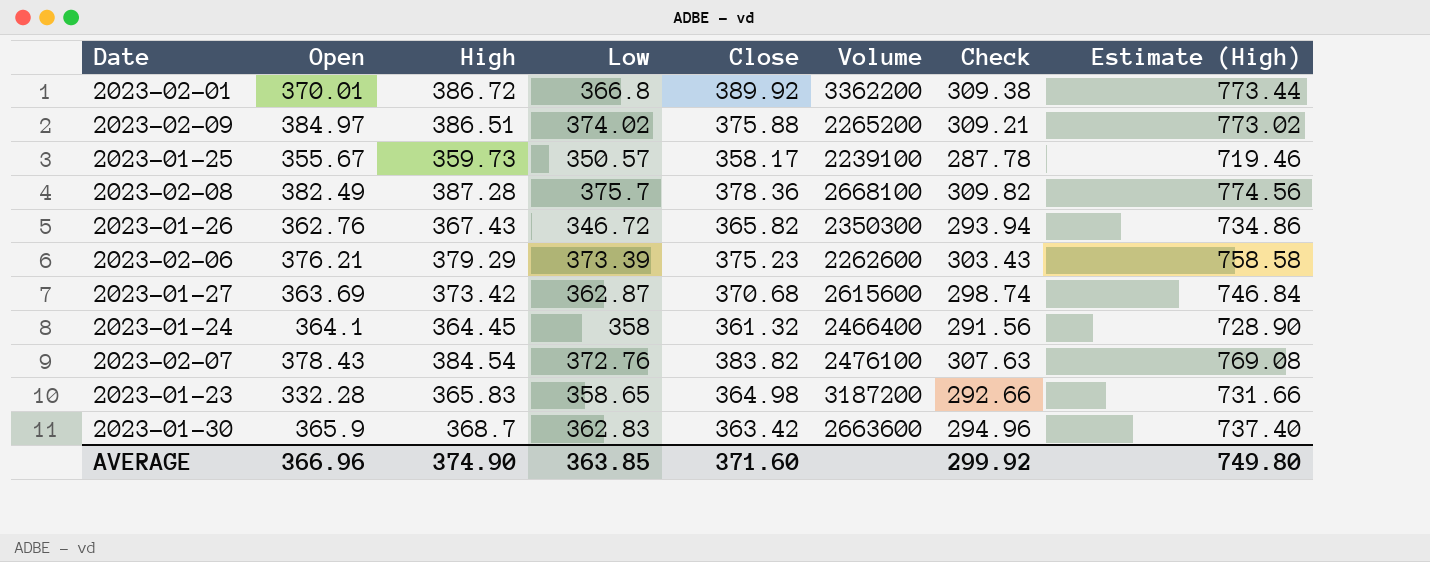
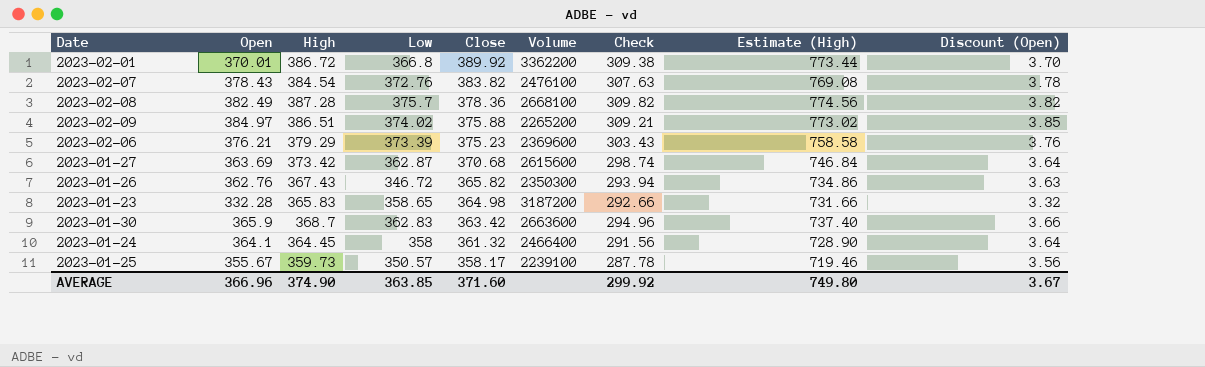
row order: none -> Close descending
column Discount (Open) | formula: none -> [Open] * 0.01
2023-02-06 | Volume: 2262600 -> 2369600

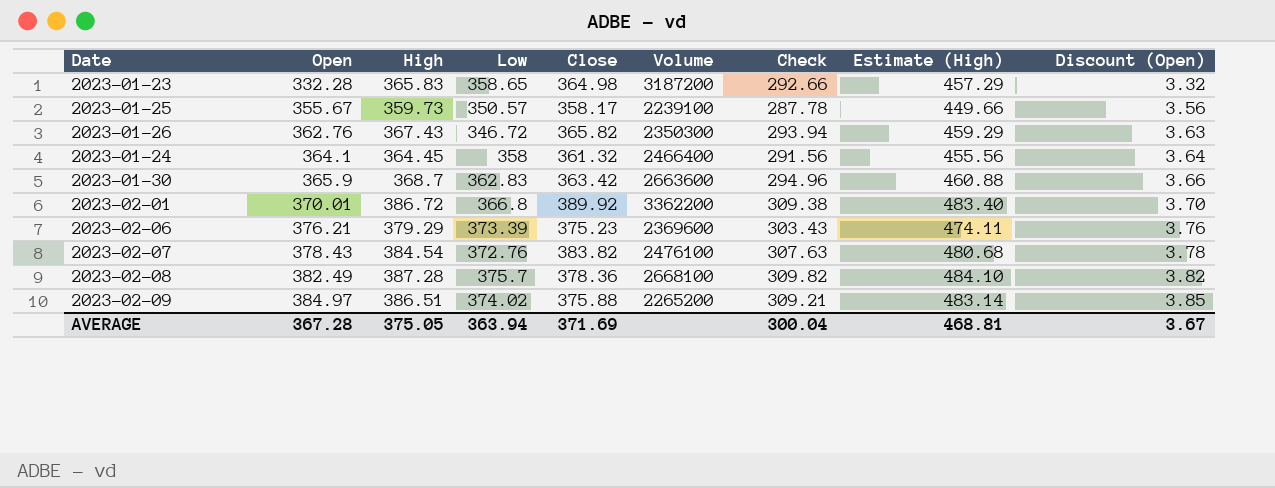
row order: Close descending -> Open ascending
column Estimate (High) | formula: [High] * 2 -> [High] * 1.25
row 2023-01-27: 363.69 | 373.42 | 362.87 | 370.68 | 2615600 | 298.74 | 746.84 | 3.64 -> none
AVERAGE | Open: 366.96 -> 367.28
AVERAGE | High: 374.90 -> 375.05
AVERAGE | Low: 363.85 -> 363.94
AVERAGE | Close: 371.60 -> 371.69
AVERAGE | Check: 299.92 -> 300.04
AVERAGE | Estimate (High): 749.80 -> 468.81

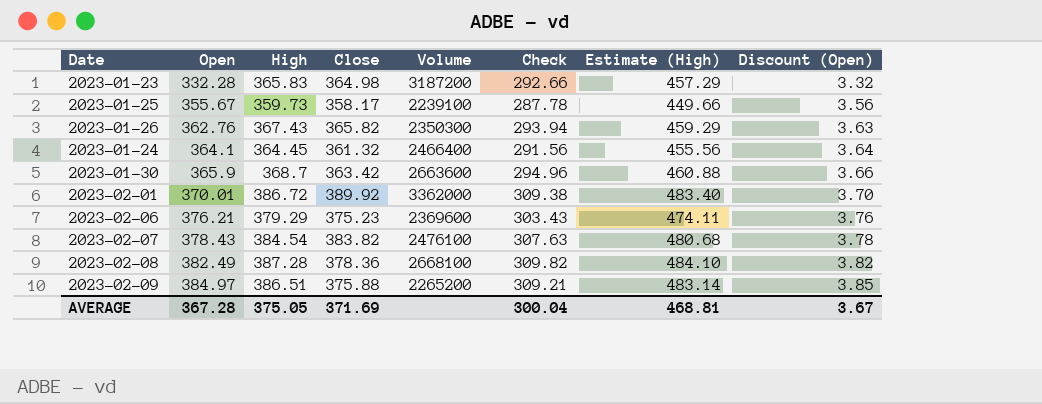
column Low | position: 4 -> none
2023-02-01 | Volume: 3362200 -> 3362000

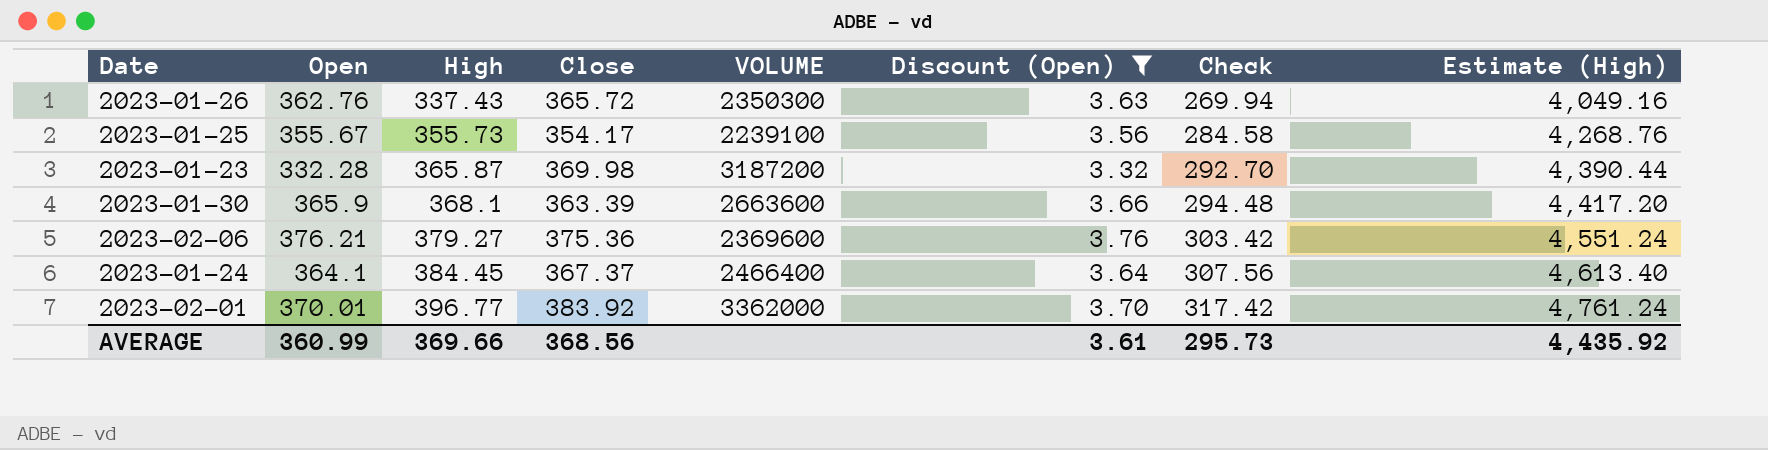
filter: none -> Discount (Open) <= 3.76
row order: Open ascending -> High ascending
column name: Volume -> VOLUME
column Discount (Open) | position: 8 -> 6
column Estimate (High) | formula: [High] * 1.25 -> [High] * 12
2023-01-26 | High: 367.43 -> 337.43
2023-01-26 | Close: 365.82 -> 365.72
2023-01-26 | Check: 293.94 -> 269.94
2023-01-25 | High: 359.73 -> 355.73
2023-01-25 | Close: 358.17 -> 354.17
2023-01-25 | Check: 287.78 -> 284.58
2023-01-23 | High: 365.83 -> 365.87
2023-01-23 | Close: 364.98 -> 369.98
2023-01-23 | Check: 292.66 -> 292.70
2023-01-30 | High: 368.7 -> 368.1
2023-01-30 | Close: 363.42 -> 363.39
2023-01-30 | Check: 294.96 -> 294.48
2023-02-06 | High: 379.29 -> 379.27
2023-02-06 | Close: 375.23 -> 375.36
2023-02-06 | Check: 303.43 -> 303.42
2023-01-24 | High: 364.45 -> 384.45
2023-01-24 | Close: 361.32 -> 367.37
2023-01-24 | Check: 291.56 -> 307.56
2023-02-01 | High: 386.72 -> 396.77
2023-02-01 | Close: 389.92 -> 383.92
2023-02-01 | Check: 309.38 -> 317.42
AVERAGE | Open: 367.28 -> 360.99
AVERAGE | High: 375.05 -> 369.66
AVERAGE | Close: 371.69 -> 368.56
AVERAGE | Discount (Open): 3.67 -> 3.61
AVERAGE | Check: 300.04 -> 295.73
AVERAGE | Estimate (High): 468.81 -> 4,435.92

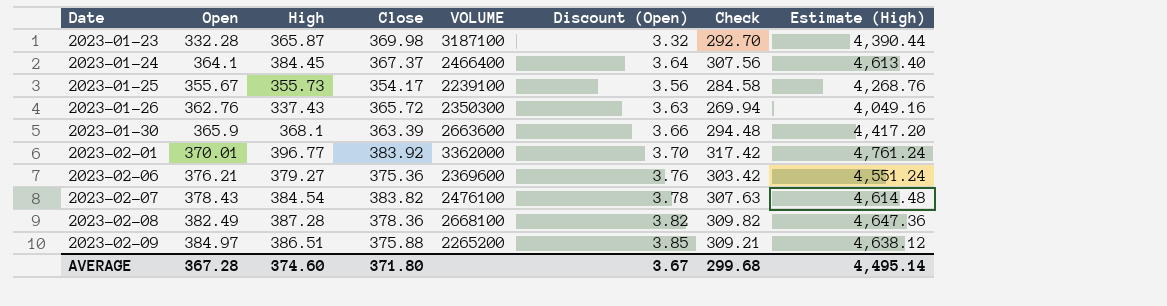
filter: Discount (Open) <= 3.76 -> none
row order: High ascending -> Date ascending
2023-01-23 | VOLUME: 3187200 -> 3187100
AVERAGE | Open: 360.99 -> 367.28
AVERAGE | High: 369.66 -> 374.60
AVERAGE | Close: 368.56 -> 371.80
AVERAGE | Discount (Open): 3.61 -> 3.67
AVERAGE | Check: 295.73 -> 299.68
AVERAGE | Estimate (High): 4,435.92 -> 4,495.14

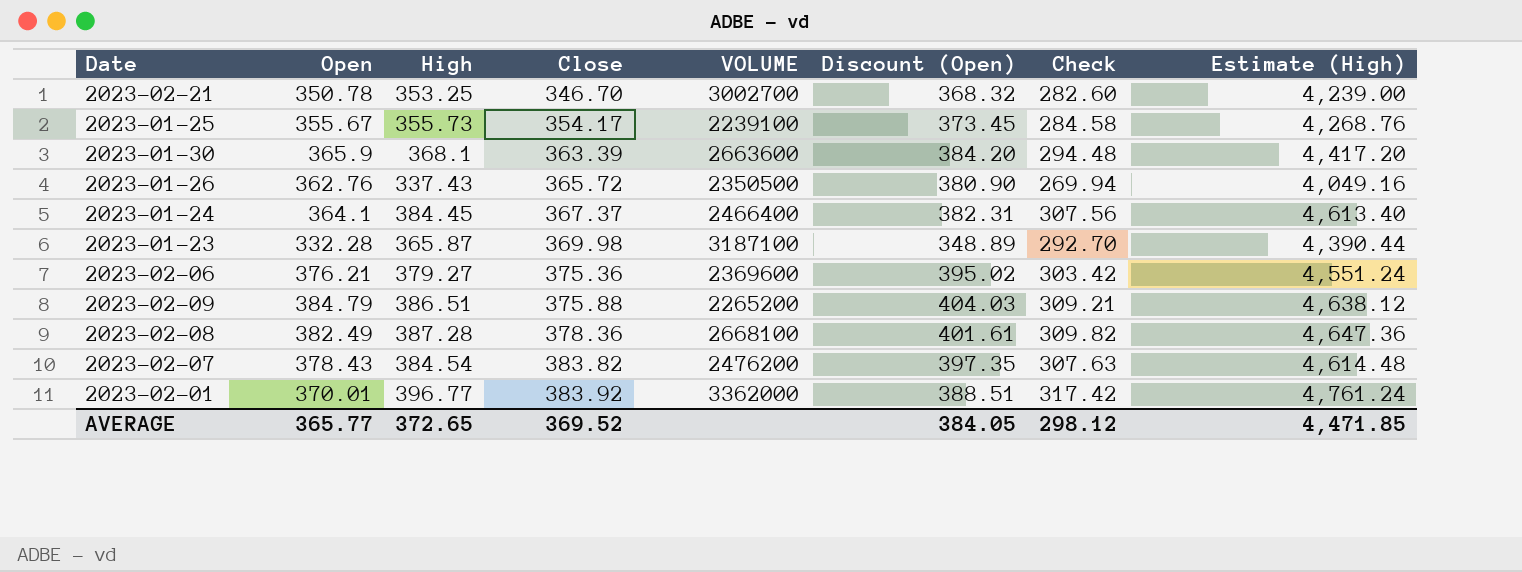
row order: Date ascending -> Close ascending
column Discount (Open) | formula: [Open] * 0.01 -> [Open] * 1.05
row 2023-02-21: none -> 350.78 | 353.25 | 346.70 | 3002700 | 368.32 | 282.60 | 4,239.00
2023-01-26 | VOLUME: 2350300 -> 2350500
2023-02-09 | Open: 384.97 -> 384.79
2023-02-07 | VOLUME: 2476100 -> 2476200
AVERAGE | Open: 367.28 -> 365.77
AVERAGE | High: 374.60 -> 372.65
AVERAGE | Close: 371.80 -> 369.52
AVERAGE | Discount (Open): 3.67 -> 384.05
AVERAGE | Check: 299.68 -> 298.12
AVERAGE | Estimate (High): 4,495.14 -> 4,471.85

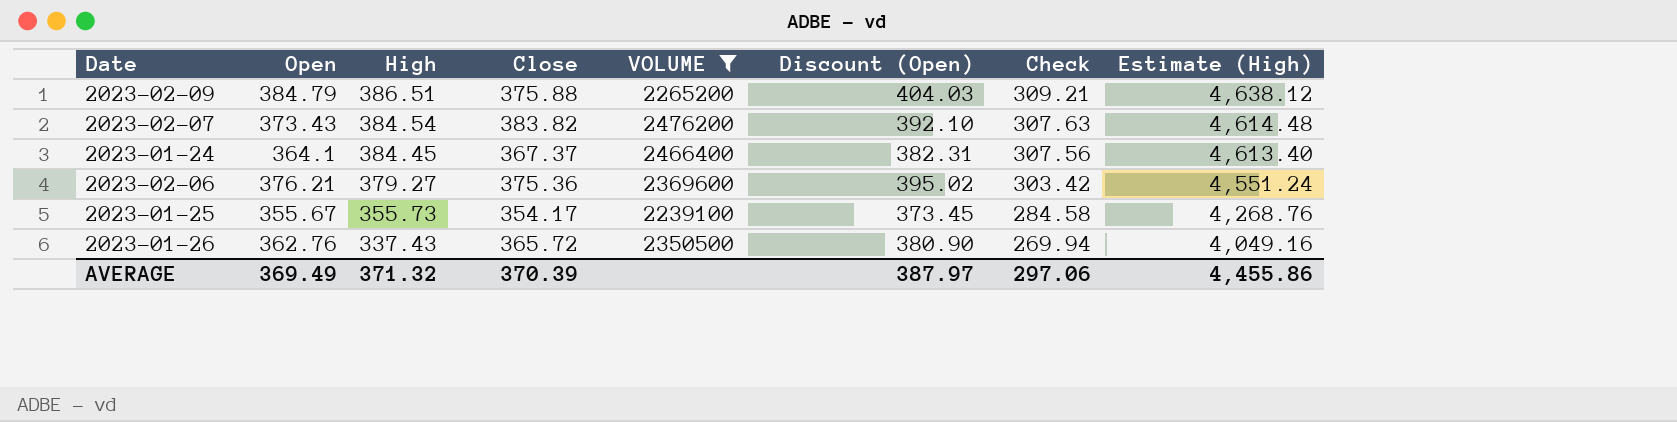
filter: none -> VOLUME <= 2476200
row order: Close ascending -> High descending
2023-02-07 | Open: 378.43 -> 373.43
2023-02-07 | Discount (Open): 397.35 -> 392.10
AVERAGE | Open: 365.77 -> 369.49
AVERAGE | High: 372.65 -> 371.32
AVERAGE | Close: 369.52 -> 370.39
AVERAGE | Discount (Open): 384.05 -> 387.97
AVERAGE | Check: 298.12 -> 297.06
AVERAGE | Estimate (High): 4,471.85 -> 4,455.86

